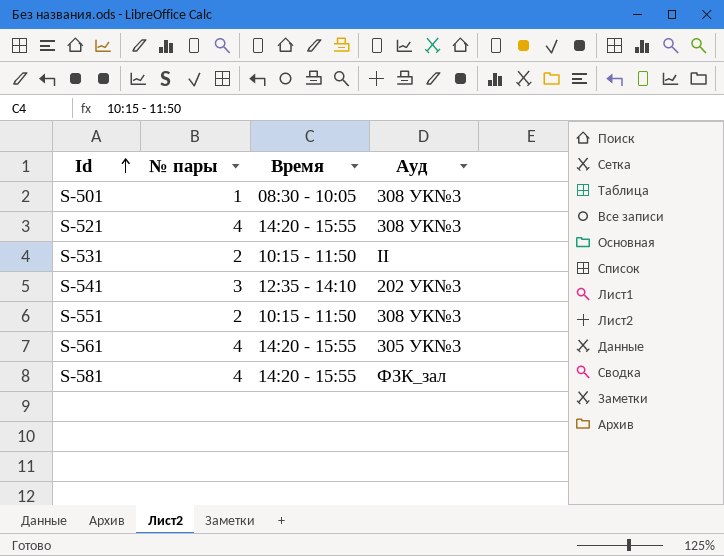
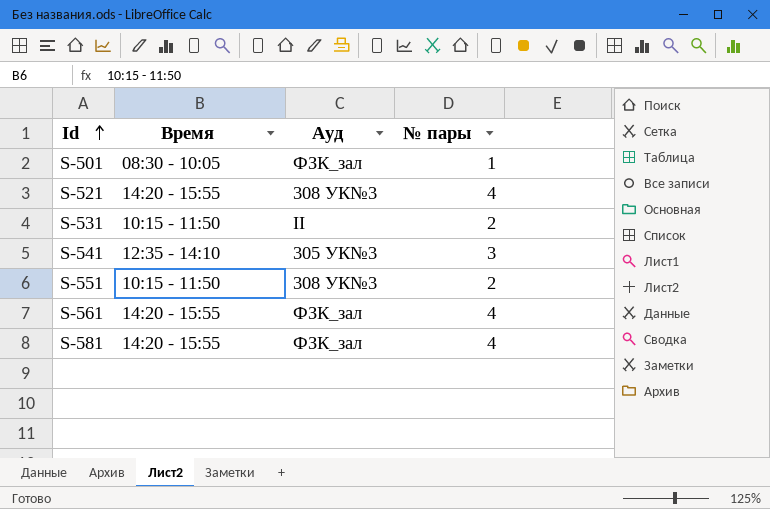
column № пары | position: 2 -> 4
S-501 | Ауд: 308 УК№3 -> ФЗК_зал
S-541 | Ауд: 202 УК№3 -> 305 УК№3
S-561 | Ауд: 305 УК№3 -> ФЗК_зал

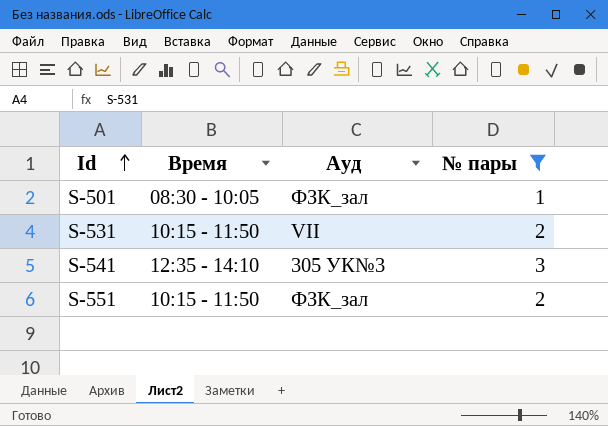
filter: none -> № пары != 4
S-531 | Ауд: II -> VII
S-551 | Ауд: 308 УК№3 -> ФЗК_зал

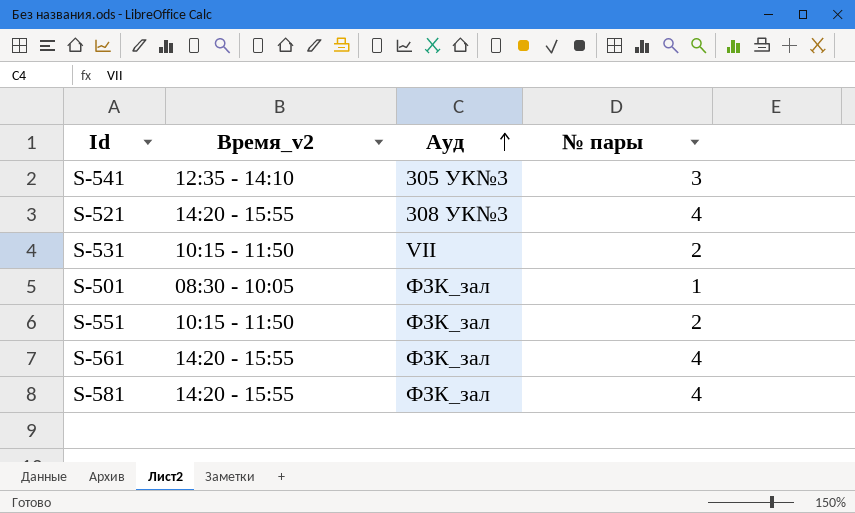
filter: № пары != 4 -> none
row order: Id ascending -> Ауд ascending
column name: Время -> Время_v2

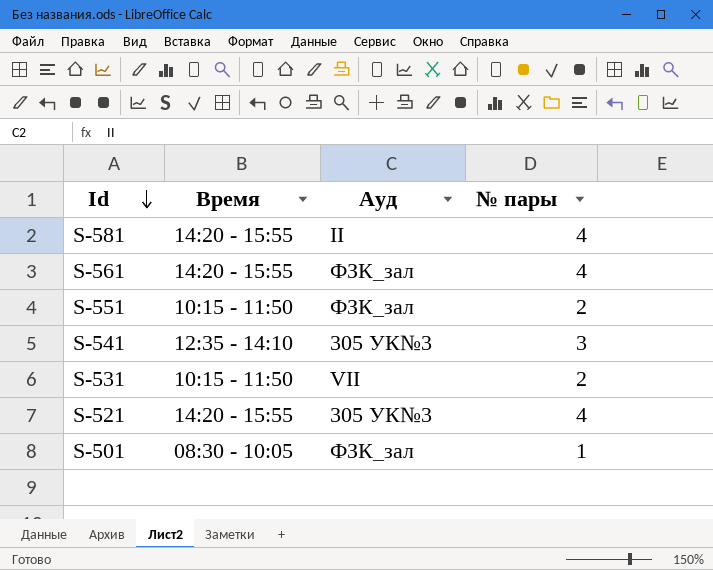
row order: Ауд ascending -> Id descending
column name: Время_v2 -> Время
S-581 | Ауд: ФЗК_зал -> II
S-521 | Ауд: 308 УК№3 -> 305 УК№3

